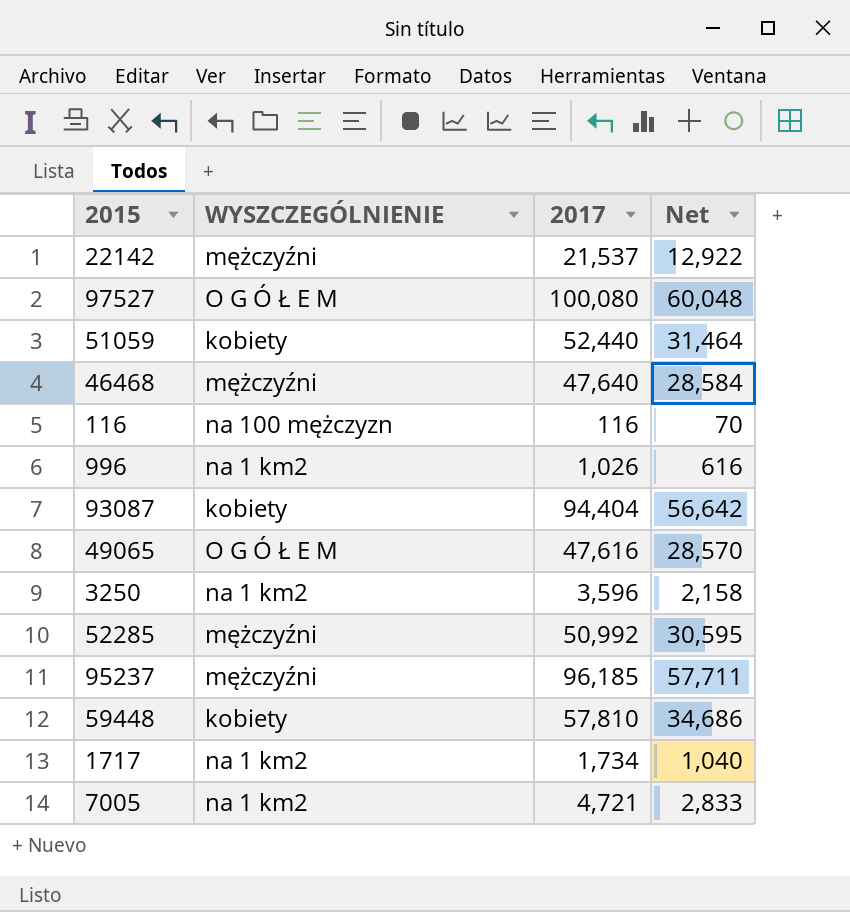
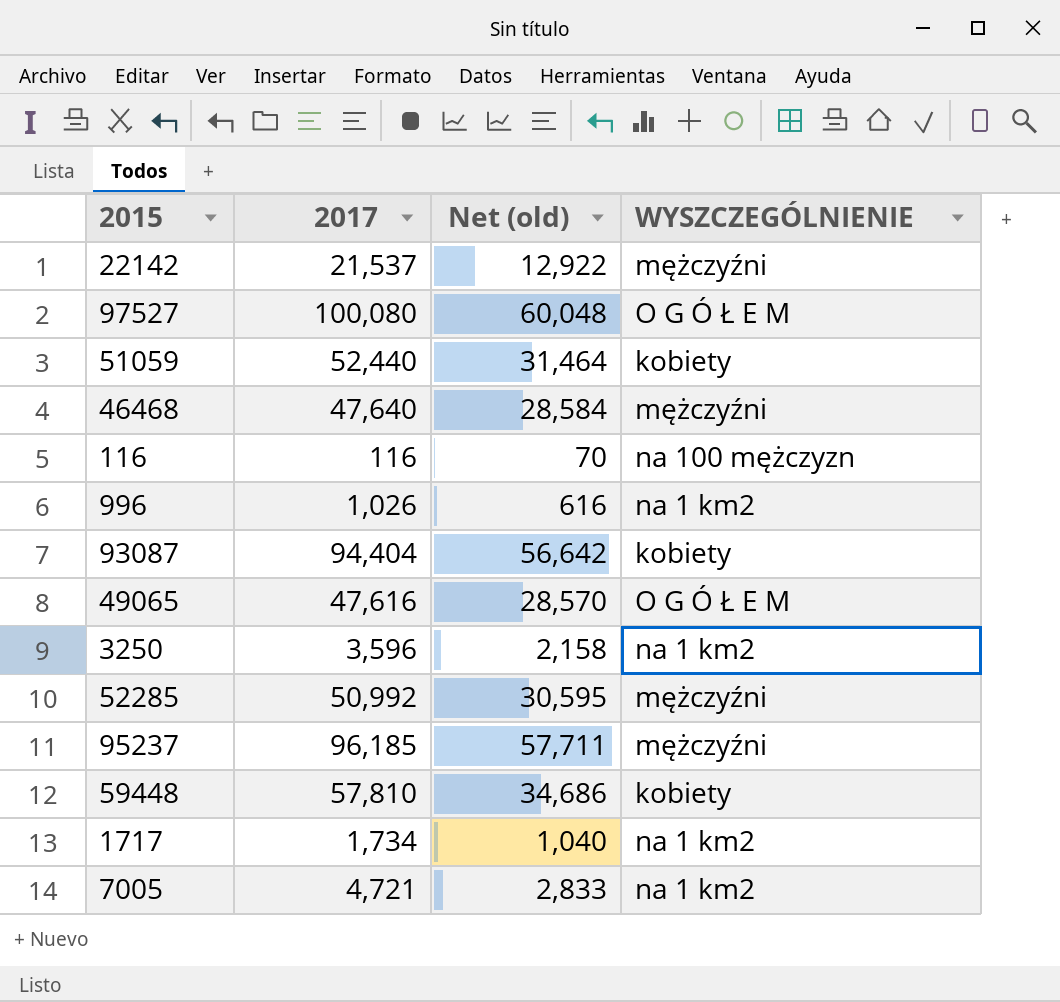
column name: Net -> Net (old)
column WYSZCZEGÓLNIENIE | position: 2 -> 4

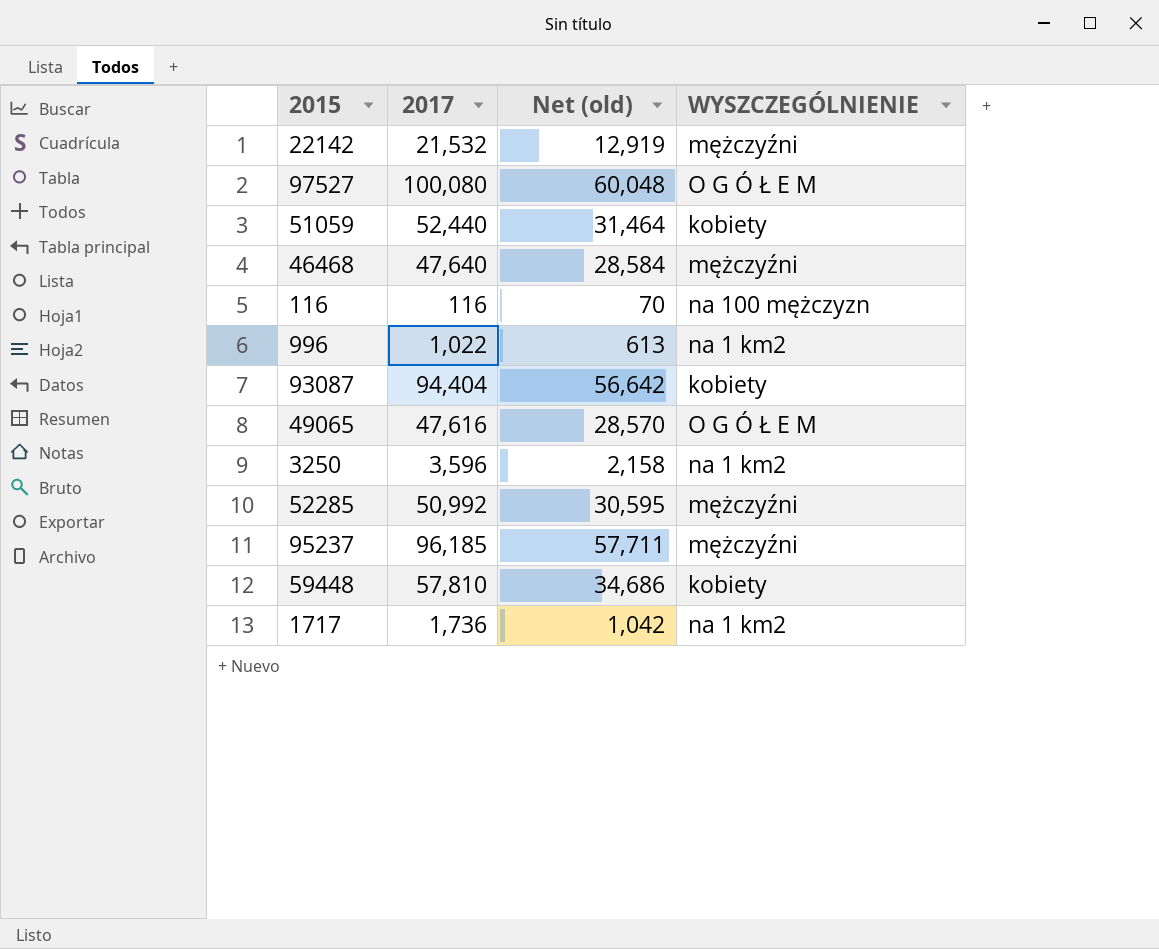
row 7005: 4,721 | 2,833 | na 1 km2 -> none
22142 | 2017: 21,537 -> 21,532
22142 | Net (old): 12,922 -> 12,919
996 | 2017: 1,026 -> 1,022
996 | Net (old): 616 -> 613
1717 | 2017: 1,734 -> 1,736
1717 | Net (old): 1,040 -> 1,042

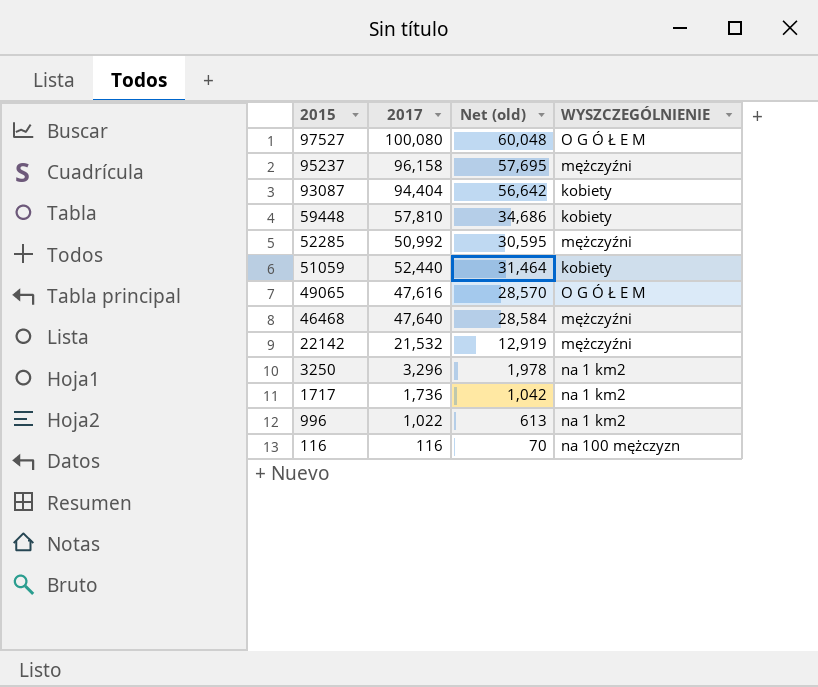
row order: none -> 2015 descending
95237 | 2017: 96,185 -> 96,158
95237 | Net (old): 57,711 -> 57,695
3250 | 2017: 3,596 -> 3,296
3250 | Net (old): 2,158 -> 1,978

